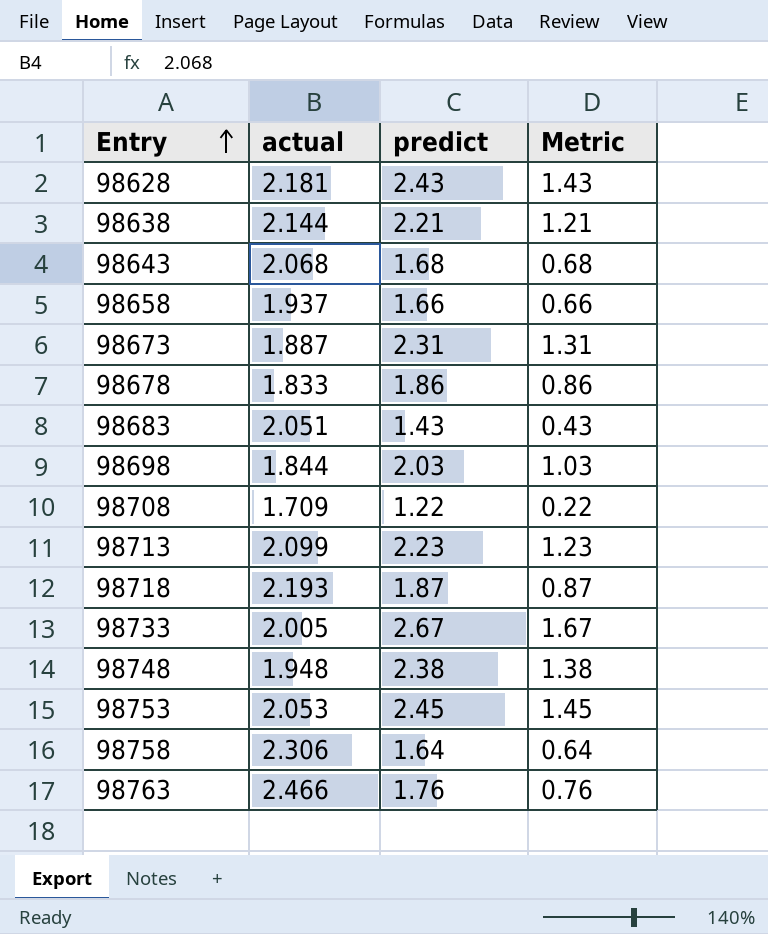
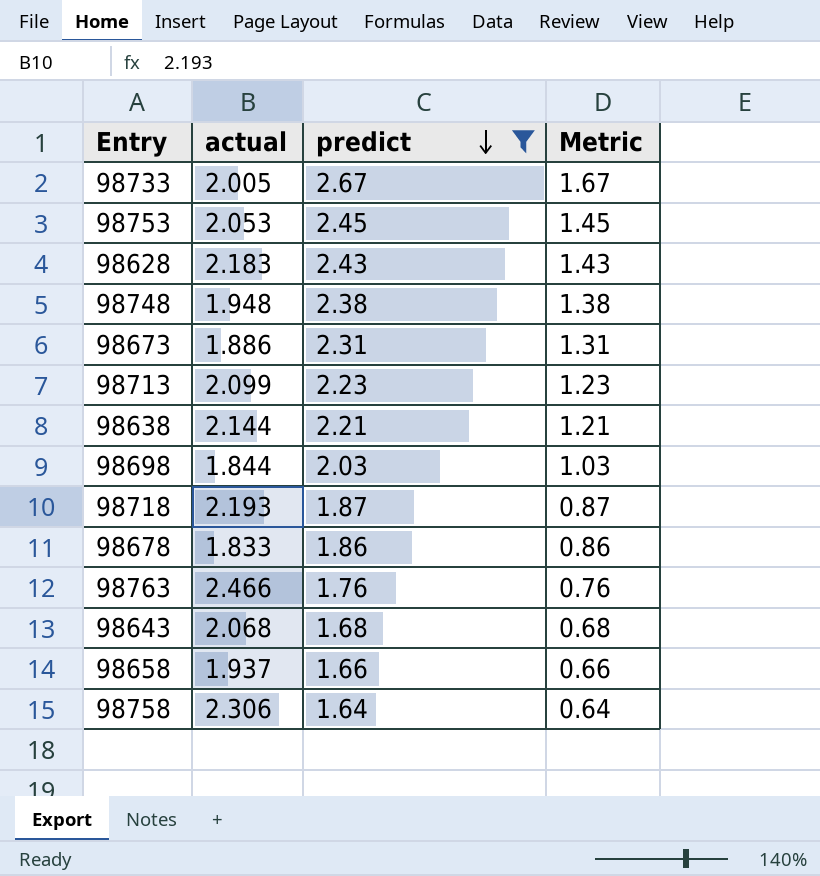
filter: none -> predict >= 1.64
row order: Entry ascending -> predict descending
98628 | actual: 2.181 -> 2.183
98673 | actual: 1.887 -> 1.886

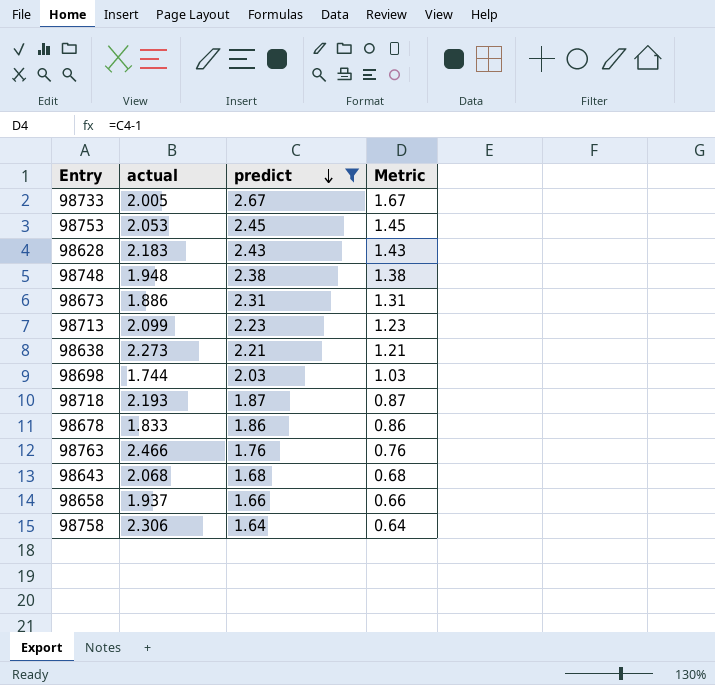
98638 | actual: 2.144 -> 2.273
98698 | actual: 1.844 -> 1.744

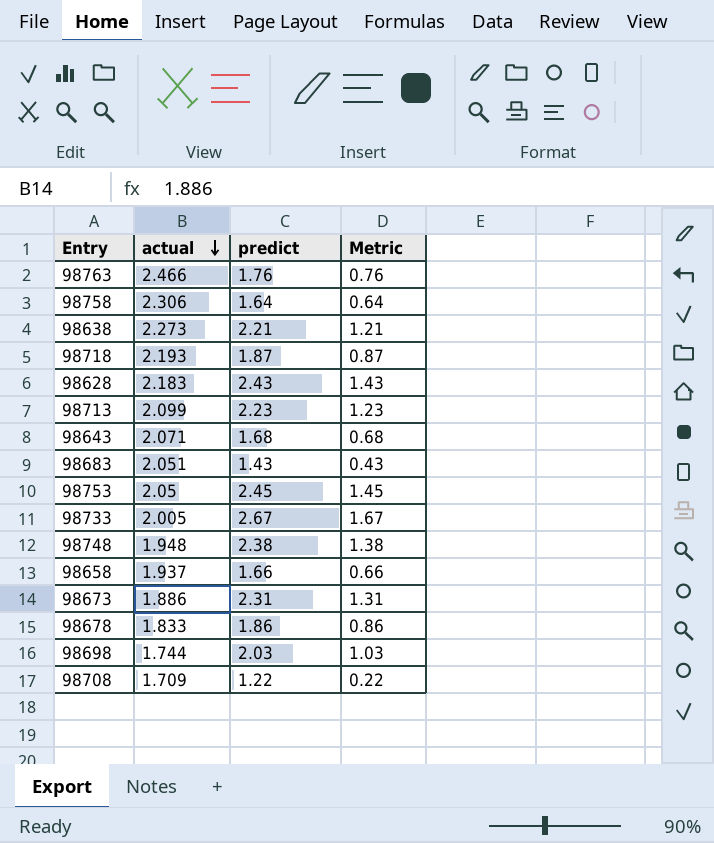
filter: predict >= 1.64 -> none
row order: predict descending -> actual descending
98643 | actual: 2.068 -> 2.071
98753 | actual: 2.053 -> 2.05

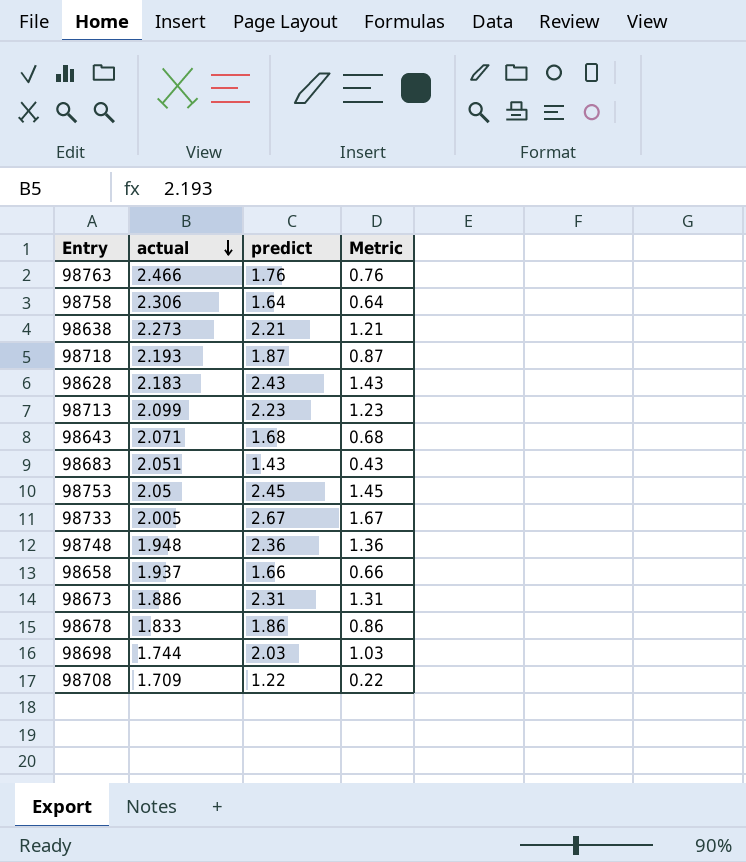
98748 | predict: 2.38 -> 2.36
98748 | Metric: 1.38 -> 1.36

